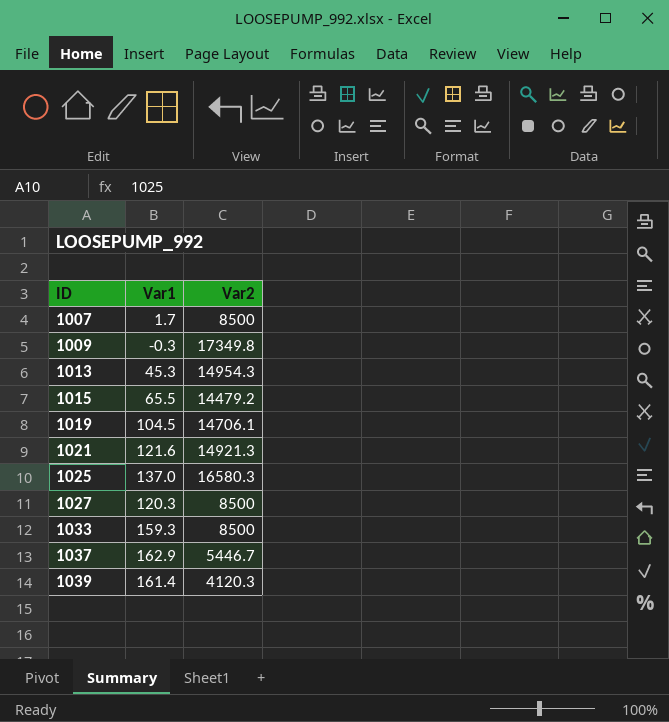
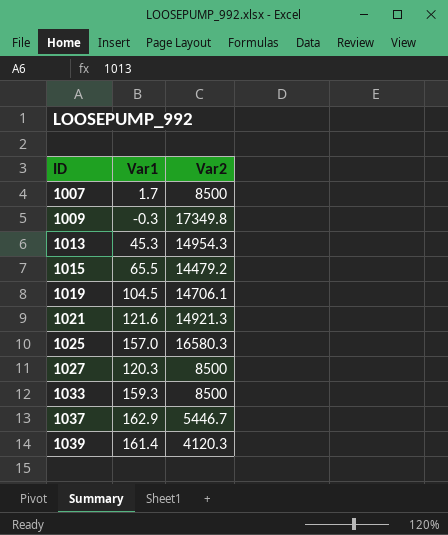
1025 | Var1: 137.0 -> 157.0

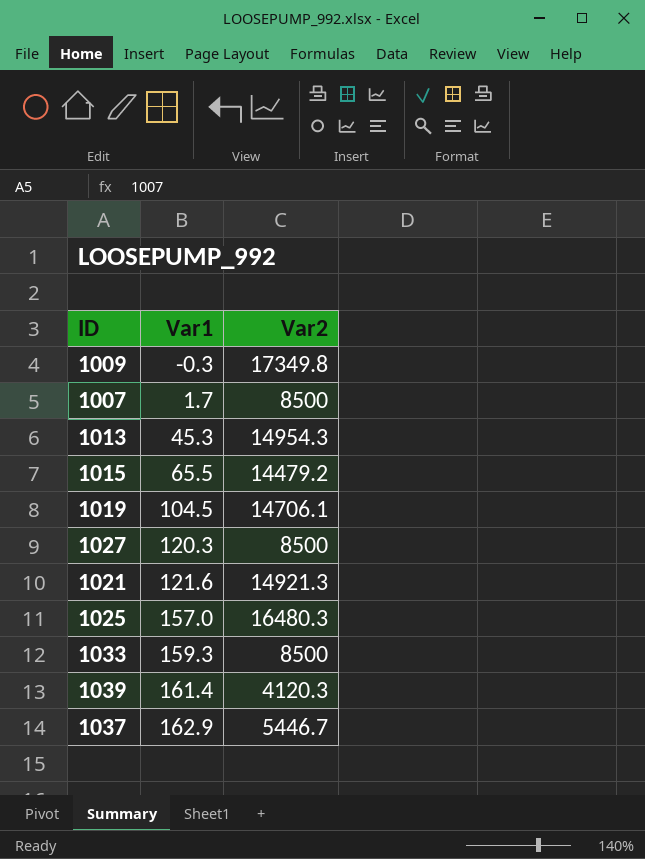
row order: ID ascending -> Var1 ascending
1025 | Var2: 16580.3 -> 16480.3

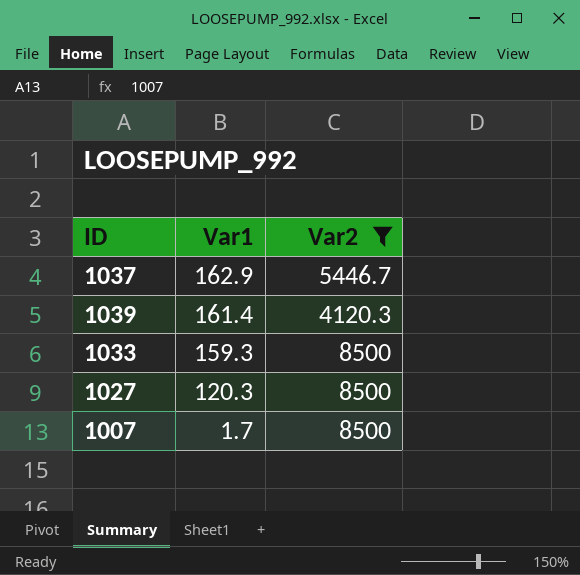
filter: none -> Var2 <= 8500
row order: Var1 ascending -> Var1 descending

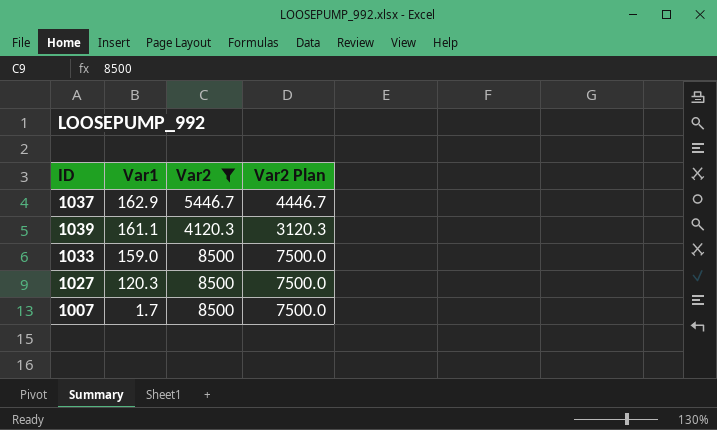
column Var2 Plan | formula: none -> [Var2] - 1000
1039 | Var1: 161.4 -> 161.1
1033 | Var1: 159.3 -> 159.0

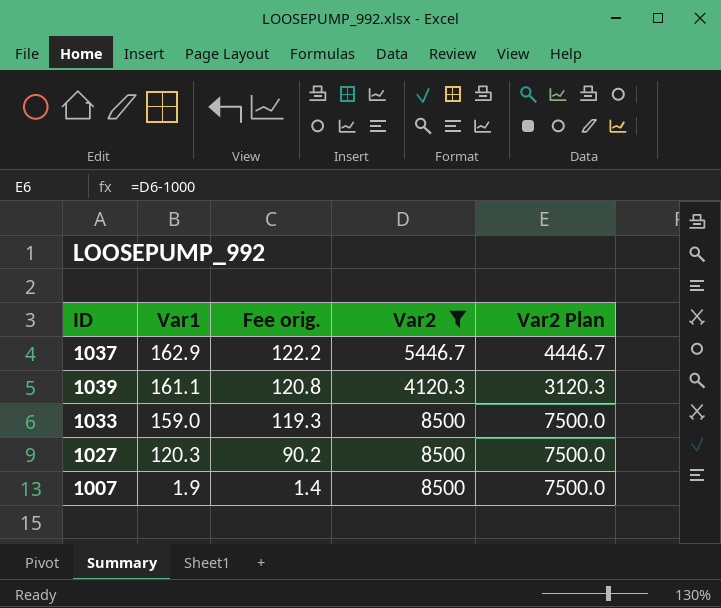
column Fee orig. | formula: none -> [Var1] * 0.75
1007 | Var1: 1.7 -> 1.9

